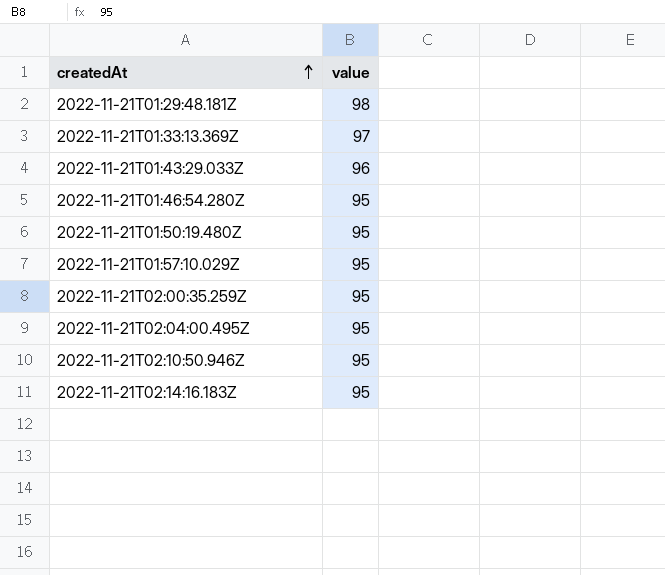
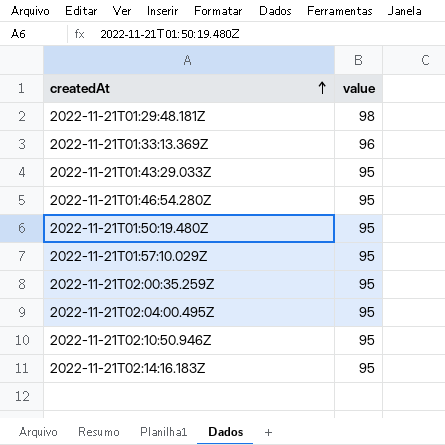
2022-11-21T01:33:13.369Z | value: 97 -> 96
2022-11-21T01:43:29.033Z | value: 96 -> 95

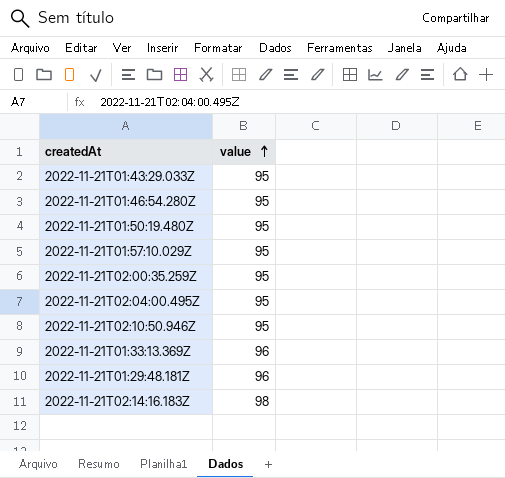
row order: createdAt ascending -> value ascending
2022-11-21T01:29:48.181Z | value: 98 -> 96
2022-11-21T02:14:16.183Z | value: 95 -> 98

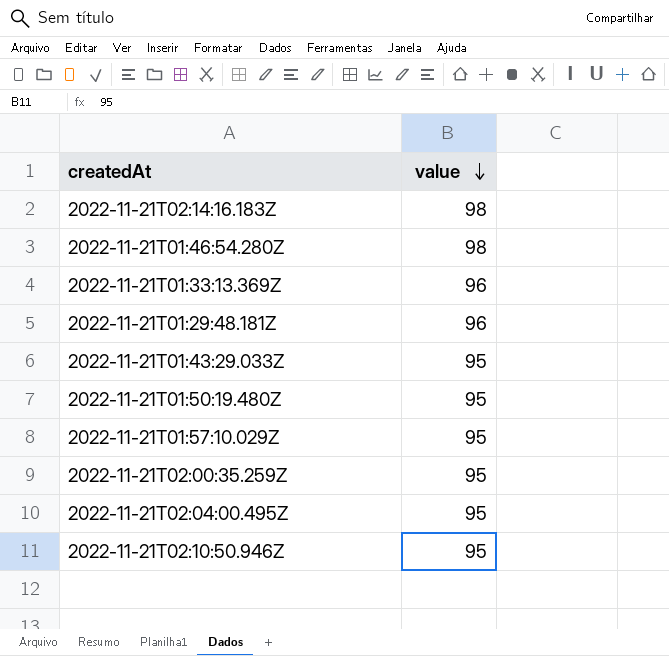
row order: value ascending -> value descending
2022-11-21T01:46:54.280Z | value: 95 -> 98

